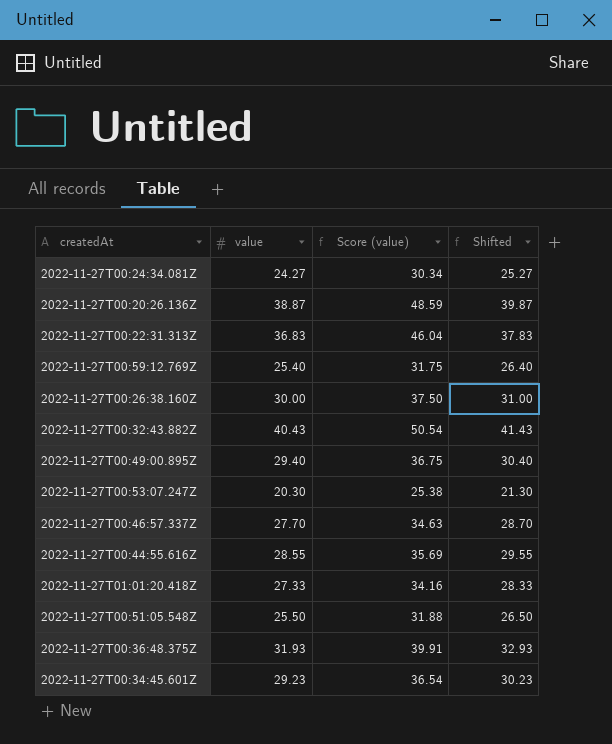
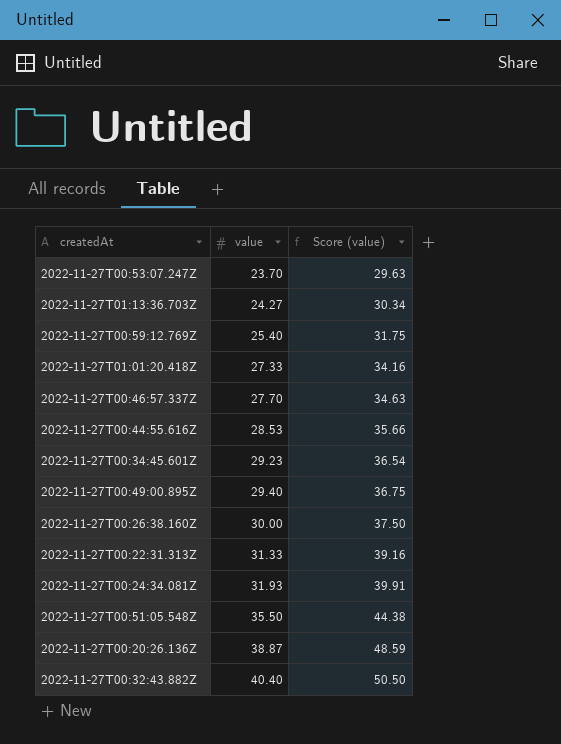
row order: none -> value ascending
column Shifted | formula: [value] + 1 -> none
row 2022-11-27T00:36:48.375Z: 31.93 | 39.91 | 32.93 -> none
2022-11-27T00:53:07.247Z | value: 20.30 -> 23.70
2022-11-27T00:53:07.247Z | Score (value): 25.38 -> 29.63
row 2022-11-27T01:13:36.703Z: none -> 24.27 | 30.34
2022-11-27T00:44:55.616Z | value: 28.55 -> 28.53
2022-11-27T00:44:55.616Z | Score (value): 35.69 -> 35.66
2022-11-27T00:22:31.313Z | value: 36.83 -> 31.33
2022-11-27T00:22:31.313Z | Score (value): 46.04 -> 39.16
2022-11-27T00:24:34.081Z | value: 24.27 -> 31.93
2022-11-27T00:24:34.081Z | Score (value): 30.34 -> 39.91
2022-11-27T00:51:05.548Z | value: 25.50 -> 35.50
2022-11-27T00:51:05.548Z | Score (value): 31.88 -> 44.38
2022-11-27T00:32:43.882Z | value: 40.43 -> 40.40
2022-11-27T00:32:43.882Z | Score (value): 50.54 -> 50.50

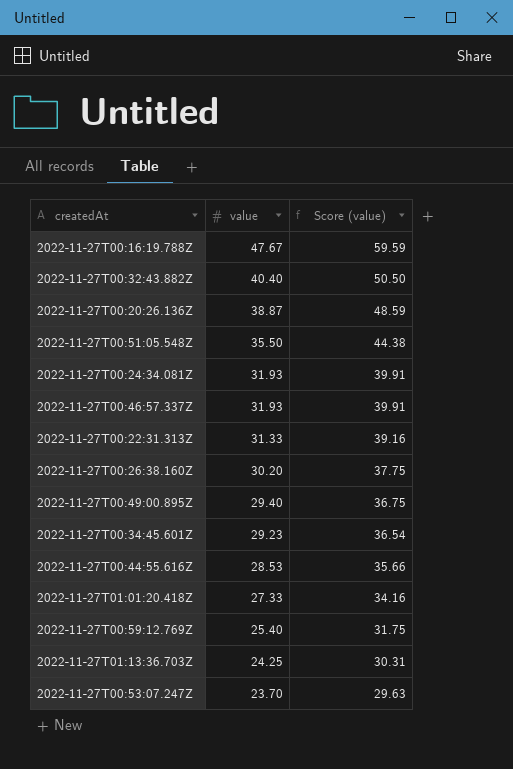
row order: value ascending -> value descending
row 2022-11-27T00:16:19.788Z: none -> 47.67 | 59.59
2022-11-27T00:46:57.337Z | value: 27.70 -> 31.93
2022-11-27T00:46:57.337Z | Score (value): 34.63 -> 39.91
2022-11-27T00:26:38.160Z | value: 30.00 -> 30.20
2022-11-27T00:26:38.160Z | Score (value): 37.50 -> 37.75
2022-11-27T01:13:36.703Z | value: 24.27 -> 24.25
2022-11-27T01:13:36.703Z | Score (value): 30.34 -> 30.31

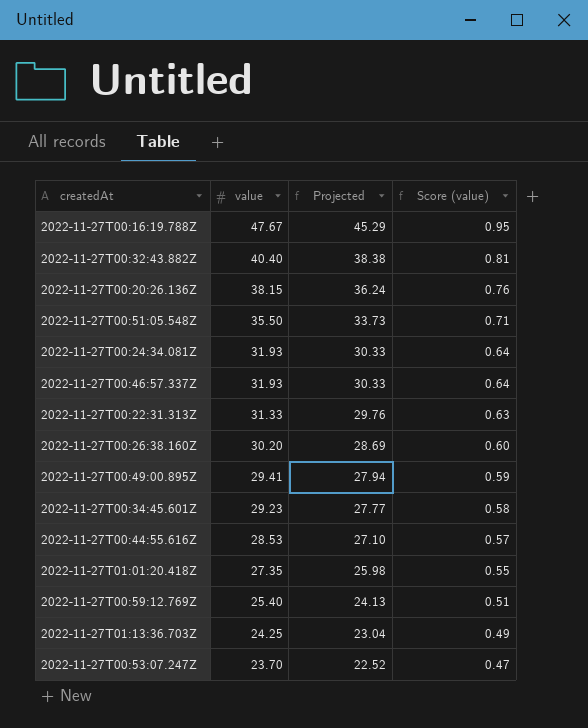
column Projected | formula: none -> [value] * 0.95
column Score (value) | formula: [value] * 1.25 -> [value] * 0.02
2022-11-27T00:20:26.136Z | value: 38.87 -> 38.15
2022-11-27T00:49:00.895Z | value: 29.40 -> 29.41
2022-11-27T01:01:20.418Z | value: 27.33 -> 27.35

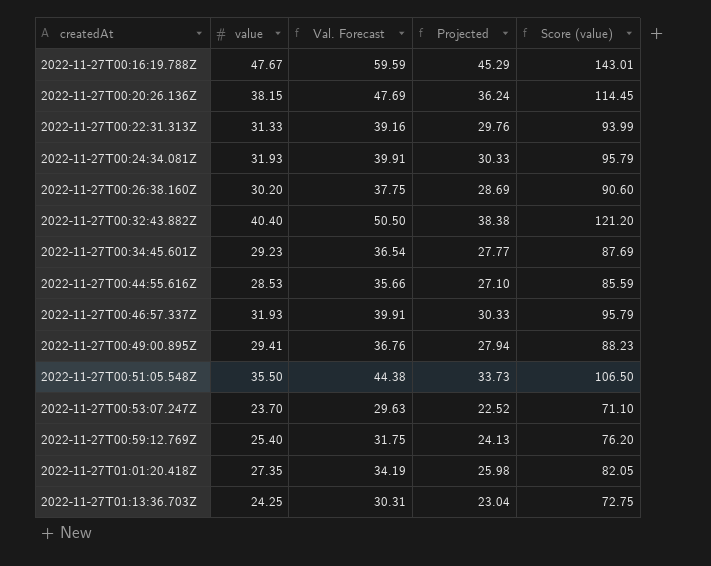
row order: value descending -> createdAt ascending
column Val. Forecast | formula: none -> [value] * 1.25
column Score (value) | formula: [value] * 0.02 -> [value] * 3

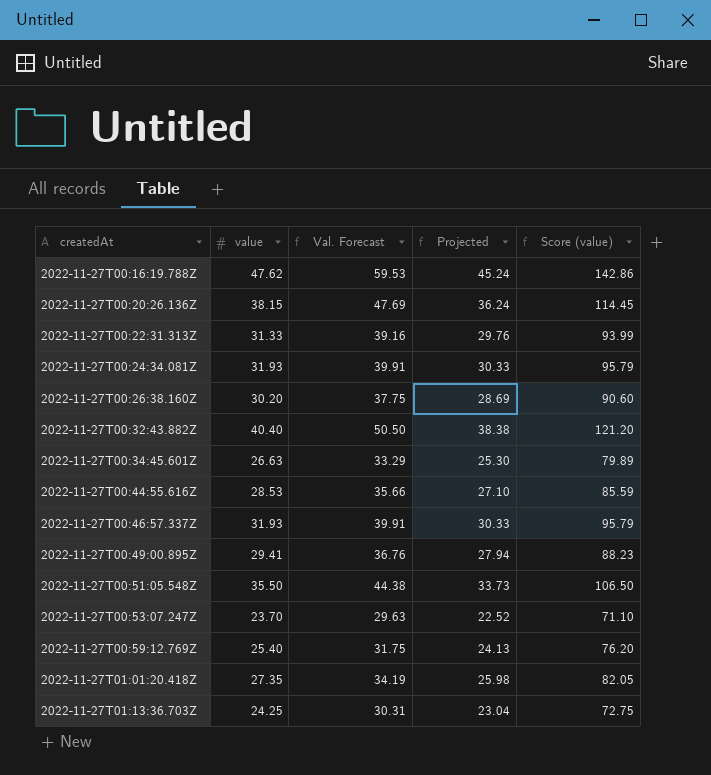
2022-11-27T00:16:19.788Z | value: 47.67 -> 47.62
2022-11-27T00:16:19.788Z | Val. Forecast: 59.59 -> 59.53
2022-11-27T00:16:19.788Z | Projected: 45.29 -> 45.24
2022-11-27T00:16:19.788Z | Score (value): 143.01 -> 142.86
2022-11-27T00:34:45.601Z | value: 29.23 -> 26.63
2022-11-27T00:34:45.601Z | Val. Forecast: 36.54 -> 33.29
2022-11-27T00:34:45.601Z | Projected: 27.77 -> 25.30
2022-11-27T00:34:45.601Z | Score (value): 87.69 -> 79.89

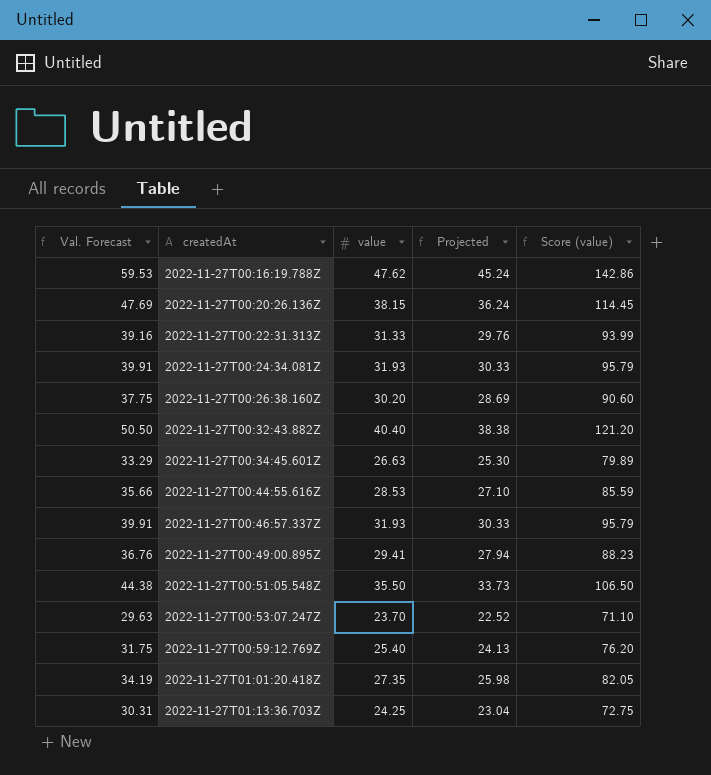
column Val. Forecast | position: 3 -> 1

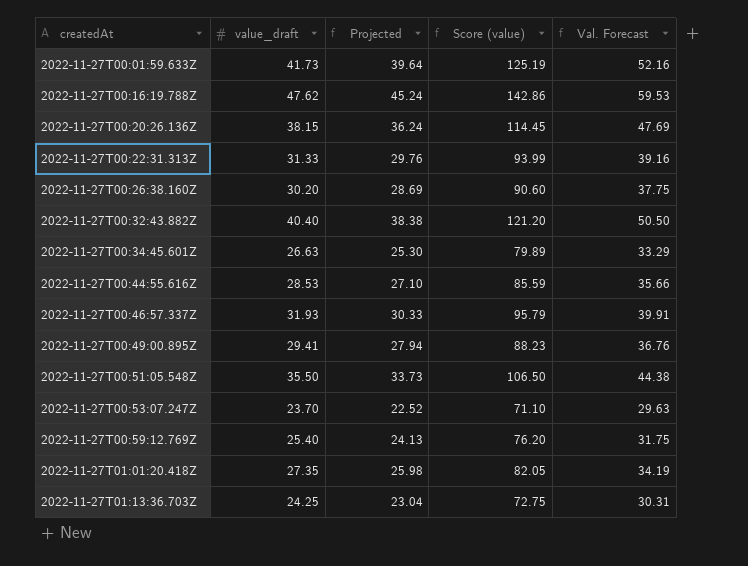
column name: value -> value_draft
column Val. Forecast | position: 1 -> 5
row 2022-11-27T00:24:34.081Z: 39.91 | 31.93 | 30.33 | 95.79 -> none
row 2022-11-27T00:01:59.633Z: none -> 41.73 | 39.64 | 125.19 | 52.16

